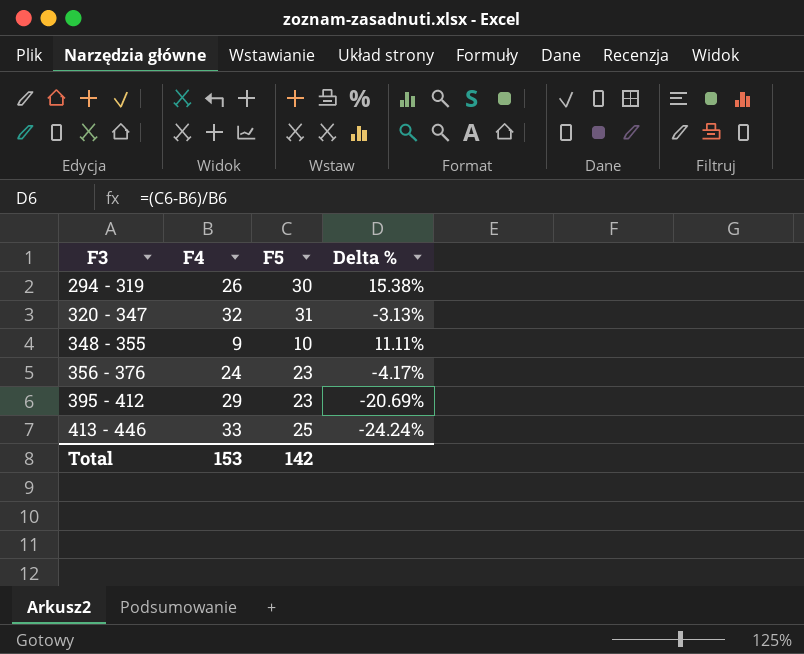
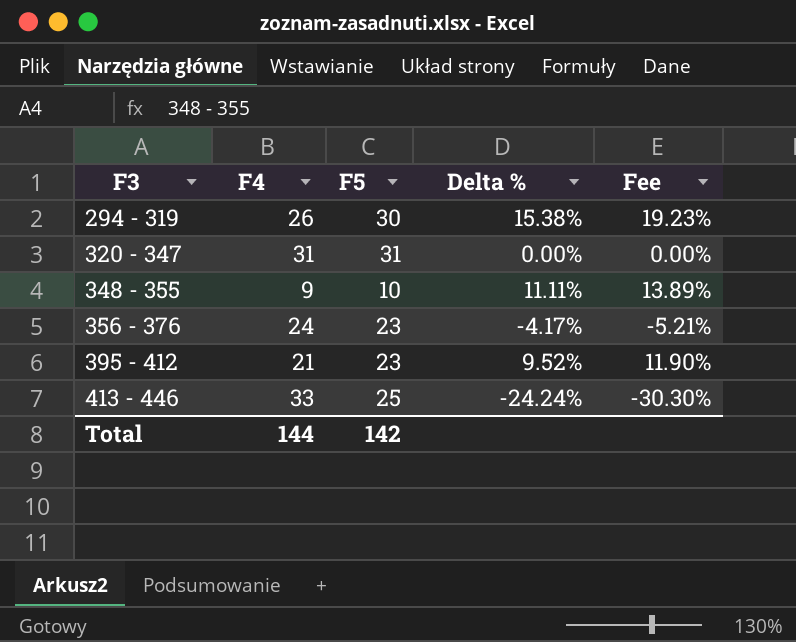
column Fee | formula: none -> [Delta %] * 1.25
320 - 347 | F4: 32 -> 31
320 - 347 | Delta %: -3.13% -> 0.00%
395 - 412 | F4: 29 -> 21
395 - 412 | Delta %: -20.69% -> 9.52%
Total | F4: 153 -> 144

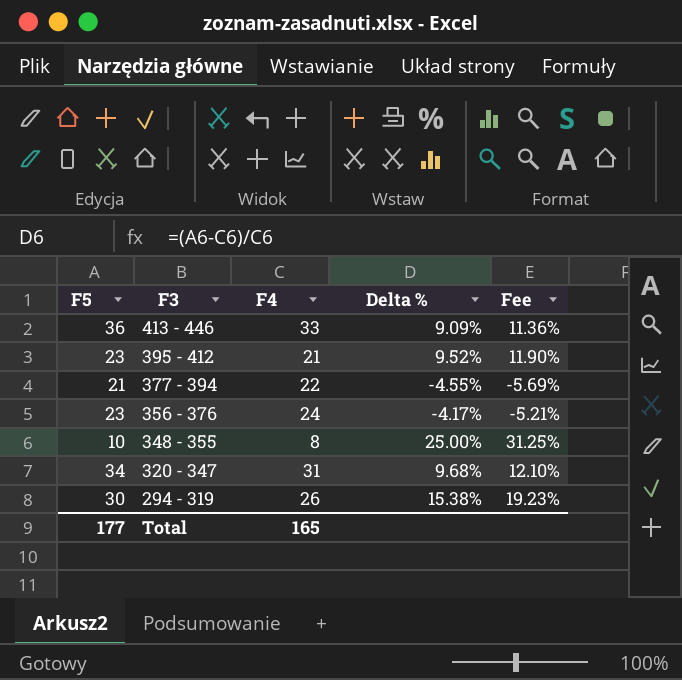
row order: F3 ascending -> F3 descending
column F5 | position: 3 -> 1
413 - 446 | F5: 25 -> 36
413 - 446 | Delta %: -24.24% -> 9.09%
413 - 446 | Fee: -30.30% -> 11.36%
row 377 - 394: none -> 21 | 22 | -4.55% | -5.69%
348 - 355 | F4: 9 -> 8
348 - 355 | Delta %: 11.11% -> 25.00%
348 - 355 | Fee: 13.89% -> 31.25%
320 - 347 | F5: 31 -> 34
320 - 347 | Delta %: 0.00% -> 9.68%
320 - 347 | Fee: 0.00% -> 12.10%
Total | F5: 142 -> 177
Total | F4: 144 -> 165

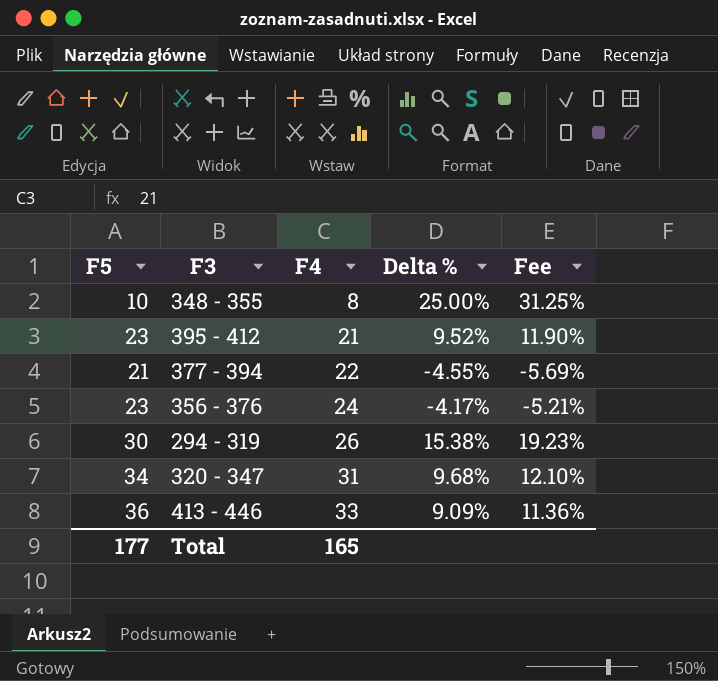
row order: F3 descending -> F4 ascending

